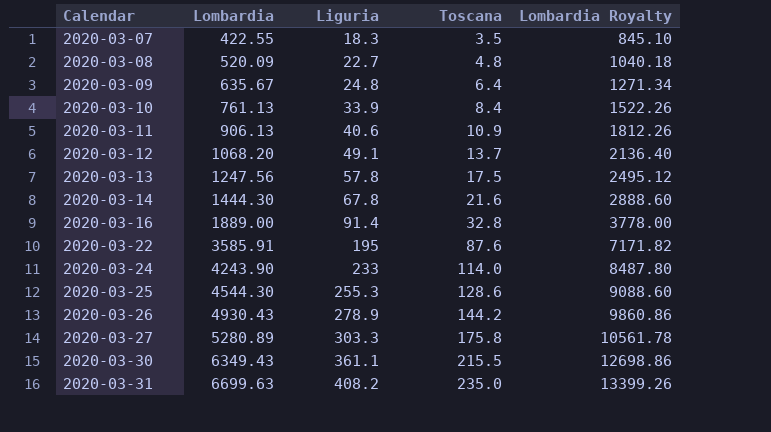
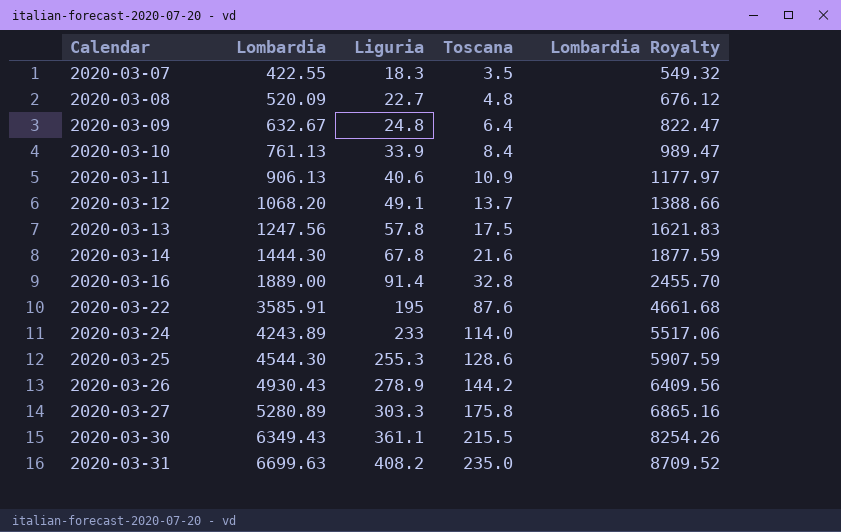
column Lombardia Royalty | formula: [Lombardia] * 2 -> [Lombardia] * 1.3
2020-03-09 | Lombardia: 635.67 -> 632.67
2020-03-24 | Lombardia: 4243.90 -> 4243.89

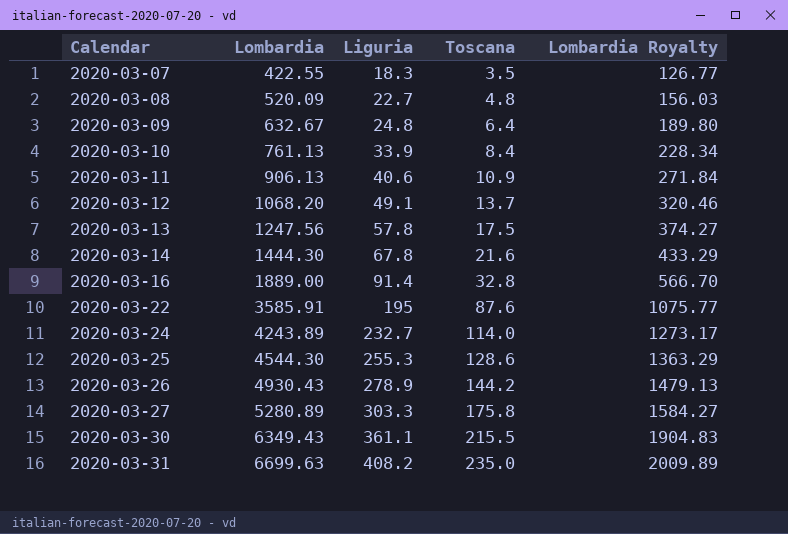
column Lombardia Royalty | formula: [Lombardia] * 1.3 -> [Lombardia] * 0.3
2020-03-24 | Liguria: 233 -> 232.7

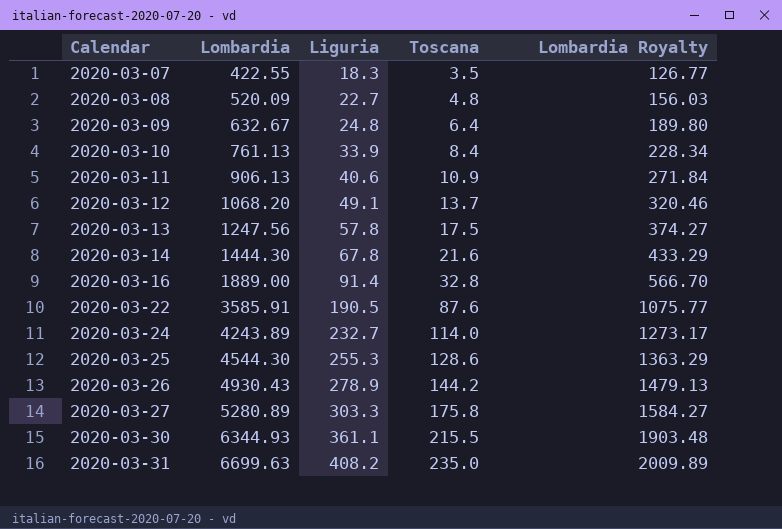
2020-03-22 | Liguria: 195 -> 190.5
2020-03-30 | Lombardia: 6349.43 -> 6344.93
2020-03-30 | Lombardia Royalty: 1904.83 -> 1903.48

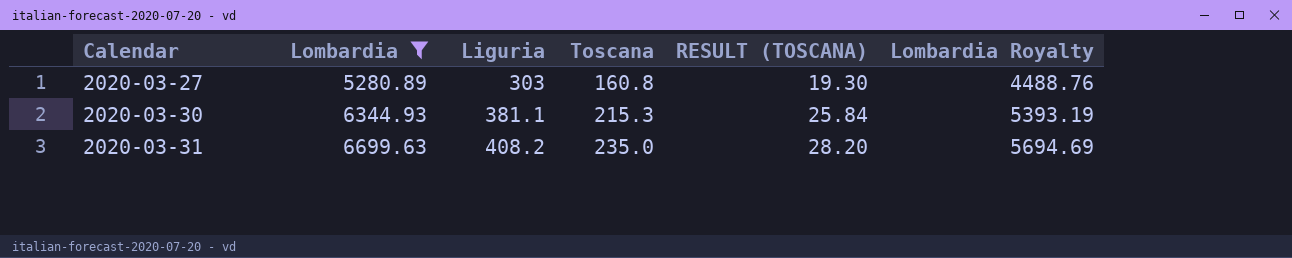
filter: none -> Lombardia >= 5280.89
column RESULT (TOSCANA) | formula: none -> [Toscana] * 0.12
column Lombardia Royalty | formula: [Lombardia] * 0.3 -> [Lombardia] * 0.85
2020-03-27 | Liguria: 303.3 -> 303
2020-03-27 | Toscana: 175.8 -> 160.8
2020-03-30 | Liguria: 361.1 -> 381.1
2020-03-30 | Toscana: 215.5 -> 215.3

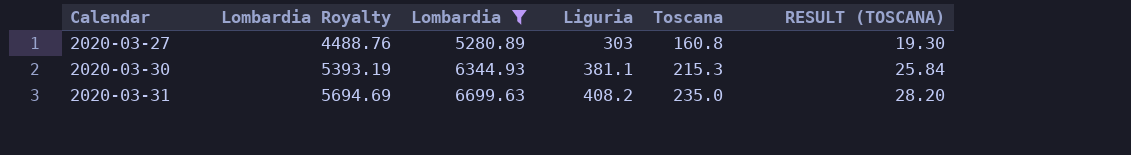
column Lombardia Royalty | position: 6 -> 2

